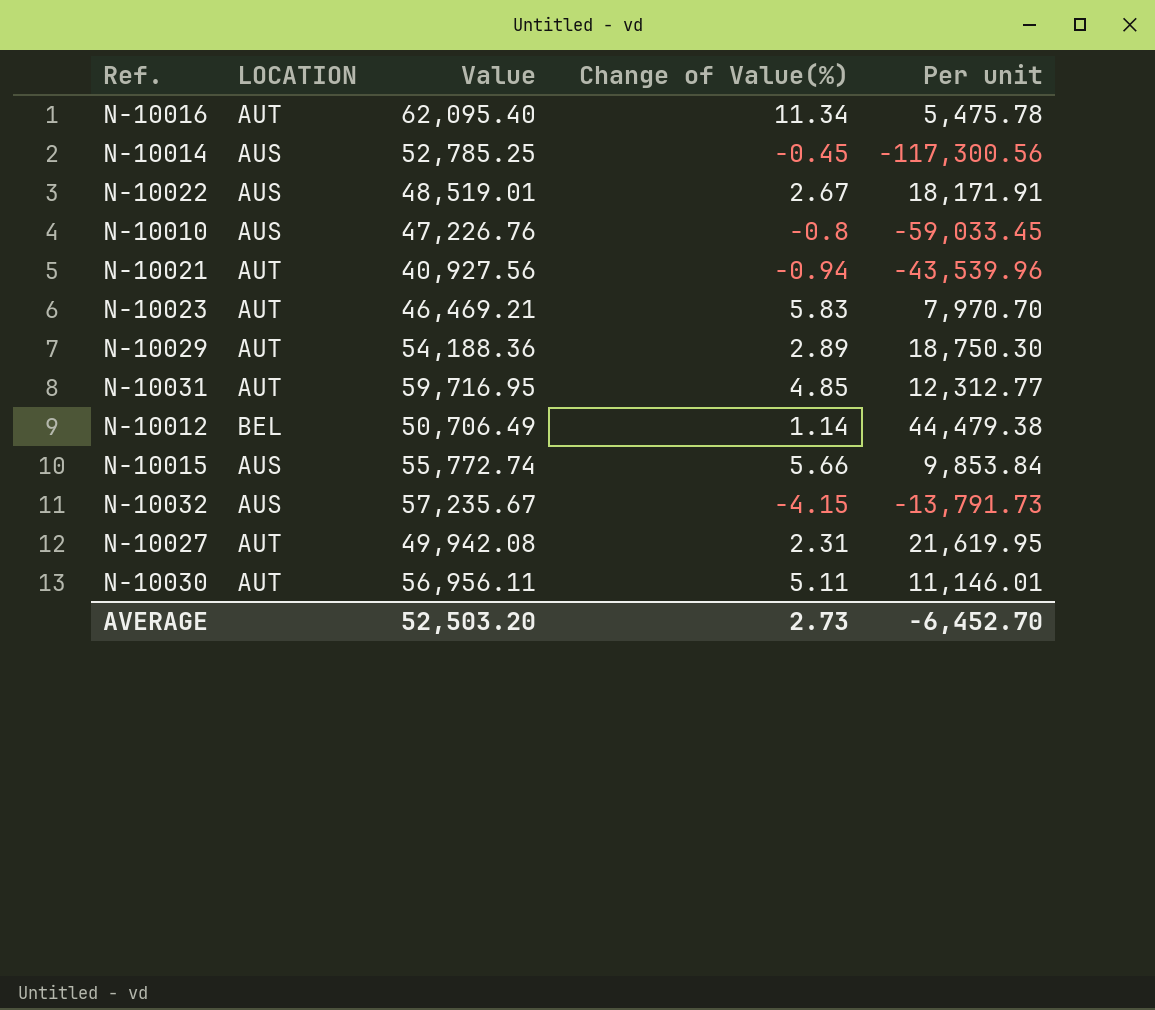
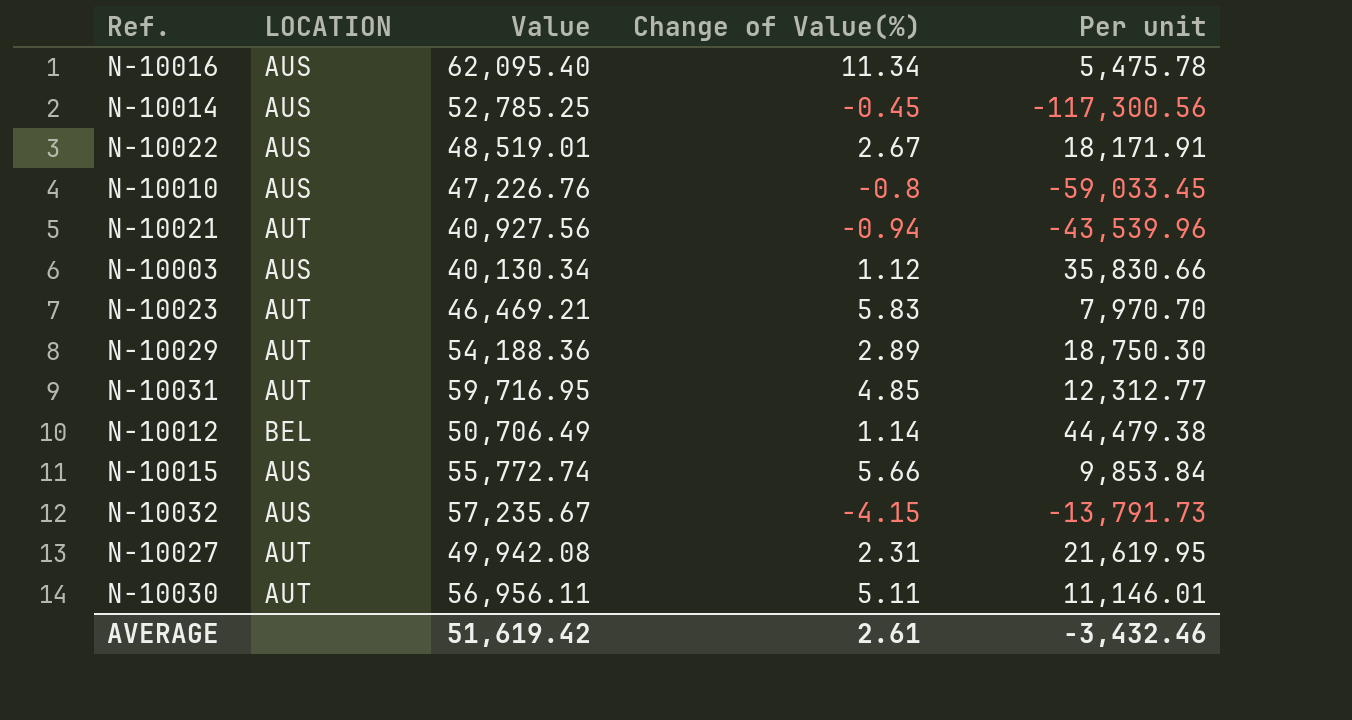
N-10016 | LOCATION: AUT -> AUS
row N-10003: none -> AUS | 40,130.34 | 1.12 | 35,830.66
AVERAGE | Value: 52,503.20 -> 51,619.42
AVERAGE | Change of Value(%): 2.73 -> 2.61
AVERAGE | Per unit: -6,452.70 -> -3,432.46

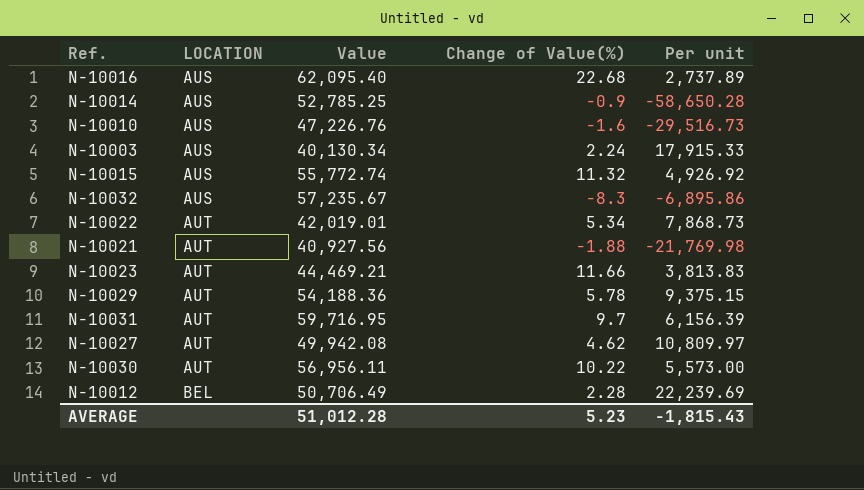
row order: none -> LOCATION ascending
N-10016 | Change of Value(%): 11.34 -> 22.68
N-10016 | Per unit: 5,475.78 -> 2,737.89
N-10014 | Change of Value(%): -0.45 -> -0.9
N-10014 | Per unit: -117,300.56 -> -58,650.28
N-10010 | Change of Value(%): -0.8 -> -1.6
N-10010 | Per unit: -59,033.45 -> -29,516.73
N-10003 | Change of Value(%): 1.12 -> 2.24
N-10003 | Per unit: 35,830.66 -> 17,915.33
N-10015 | Change of Value(%): 5.66 -> 11.32
N-10015 | Per unit: 9,853.84 -> 4,926.92
N-10032 | Change of Value(%): -4.15 -> -8.3
N-10032 | Per unit: -13,791.73 -> -6,895.86
N-10022 | LOCATION: AUS -> AUT
N-10022 | Value: 48,519.01 -> 42,019.01
N-10022 | Change of Value(%): 2.67 -> 5.34
N-10022 | Per unit: 18,171.91 -> 7,868.73
N-10021 | Change of Value(%): -0.94 -> -1.88
N-10021 | Per unit: -43,539.96 -> -21,769.98
N-10023 | Value: 46,469.21 -> 44,469.21
N-10023 | Change of Value(%): 5.83 -> 11.66
N-10023 | Per unit: 7,970.70 -> 3,813.83
N-10029 | Change of Value(%): 2.89 -> 5.78
N-10029 | Per unit: 18,750.30 -> 9,375.15
N-10031 | Change of Value(%): 4.85 -> 9.7
N-10031 | Per unit: 12,312.77 -> 6,156.39
N-10027 | Change of Value(%): 2.31 -> 4.62
N-10027 | Per unit: 21,619.95 -> 10,809.97
N-10030 | Change of Value(%): 5.11 -> 10.22
N-10030 | Per unit: 11,146.01 -> 5,573.00
N-10012 | Change of Value(%): 1.14 -> 2.28
N-10012 | Per unit: 44,479.38 -> 22,239.69
AVERAGE | Value: 51,619.42 -> 51,012.28
AVERAGE | Change of Value(%): 2.61 -> 5.23
AVERAGE | Per unit: -3,432.46 -> -1,815.43

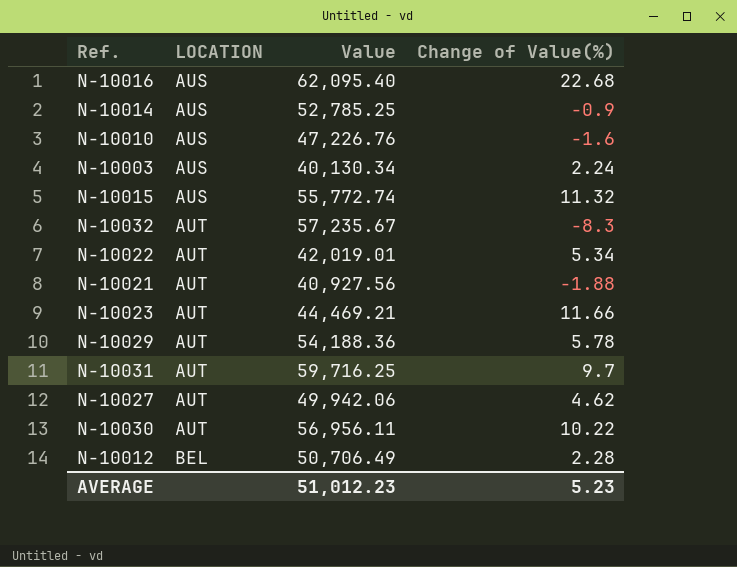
column Per unit | formula: [Value] / [Change of Value(%)] -> none
N-10032 | LOCATION: AUS -> AUT
N-10031 | Value: 59,716.95 -> 59,716.25
N-10027 | Value: 49,942.08 -> 49,942.06
AVERAGE | Value: 51,012.28 -> 51,012.23

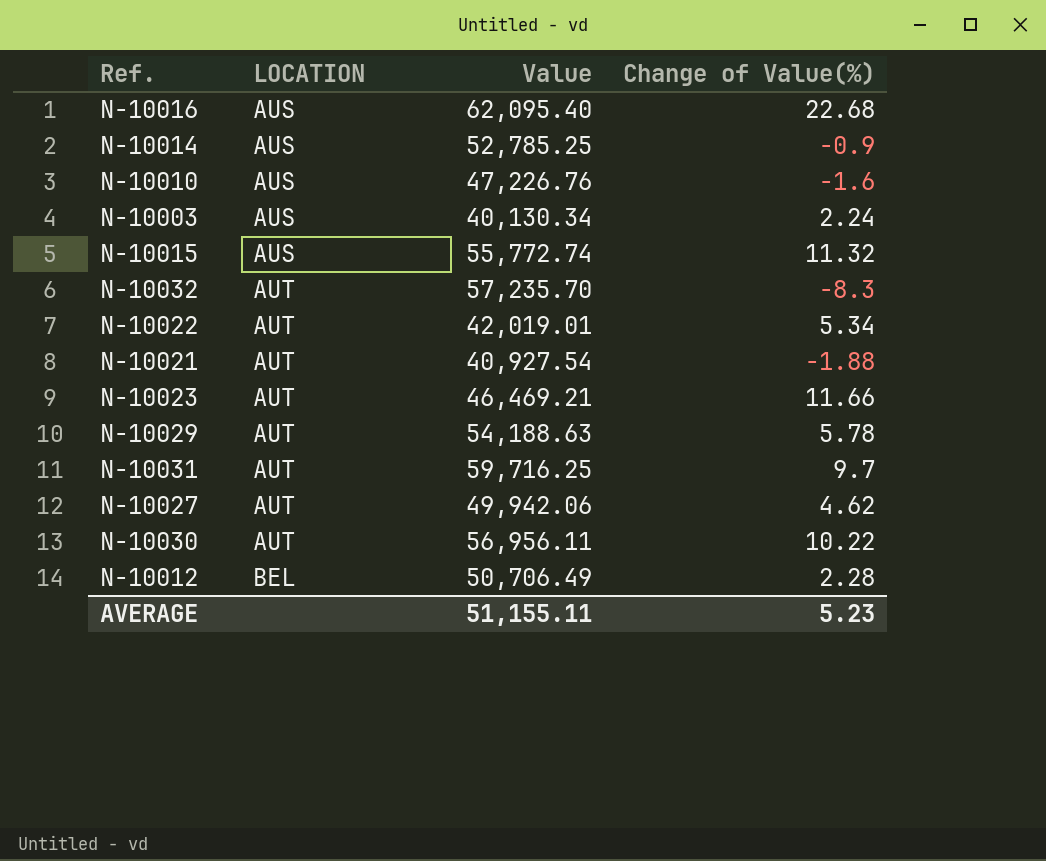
N-10032 | Value: 57,235.67 -> 57,235.70
N-10021 | Value: 40,927.56 -> 40,927.54
N-10023 | Value: 44,469.21 -> 46,469.21
N-10029 | Value: 54,188.36 -> 54,188.63
AVERAGE | Value: 51,012.23 -> 51,155.11

